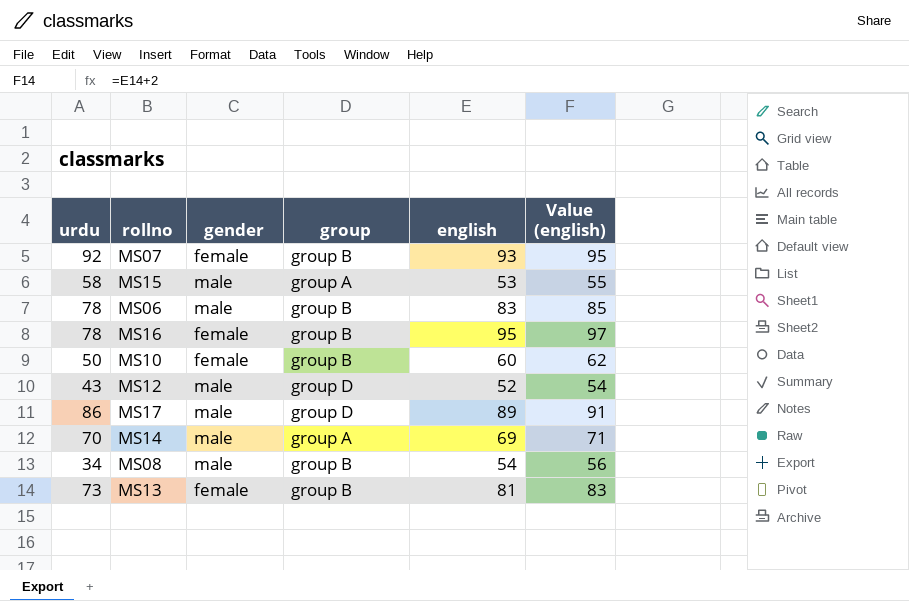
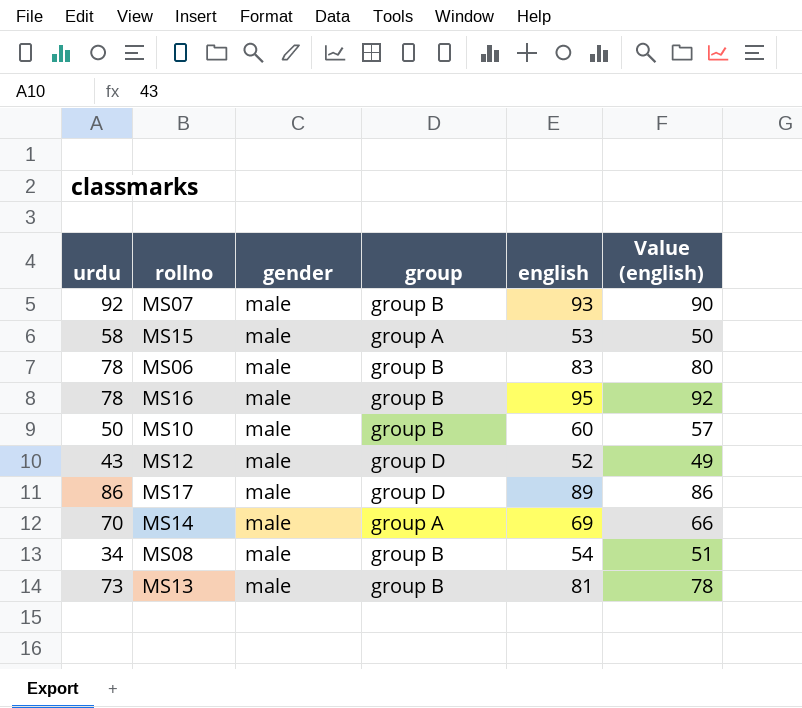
column Value (english) | formula: [english] + 2 -> [english] - 3
MS07 | gender: female -> male
MS16 | gender: female -> male
MS10 | gender: female -> male
MS13 | gender: female -> male

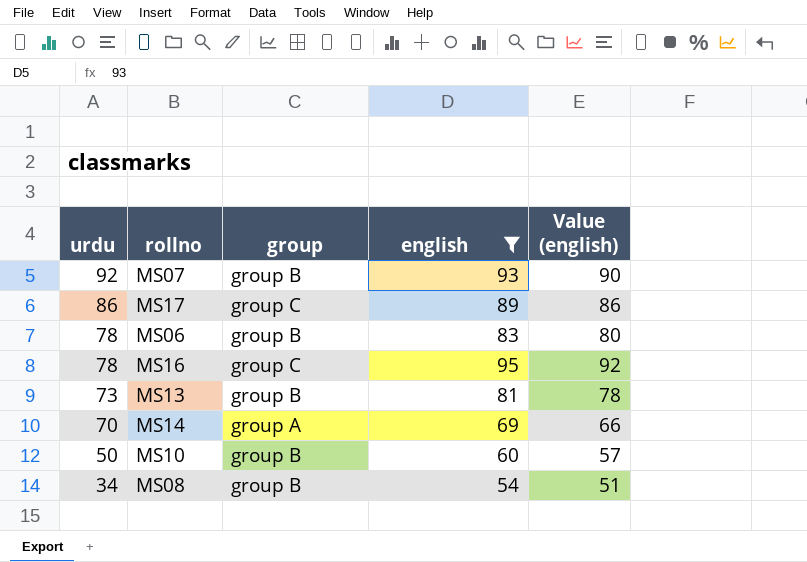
filter: none -> english >= 54
row order: none -> urdu descending
column gender | position: 3 -> none
MS17 | group: group D -> group C
MS16 | group: group B -> group C

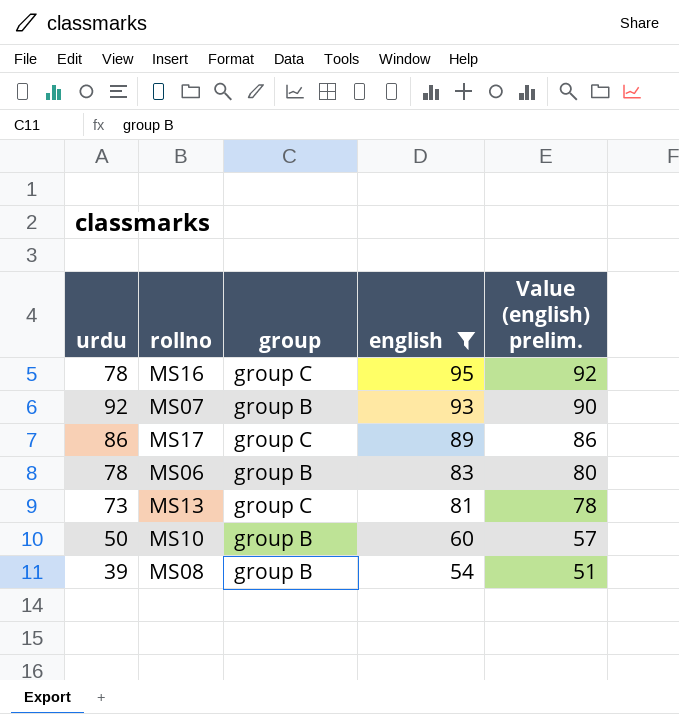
row order: urdu descending -> english descending
column name: Value (english) -> Value (english) prelim.
row MS14: 70 | group A | 69 | 66 -> none
MS13 | group: group B -> group C
MS08 | urdu: 34 -> 39

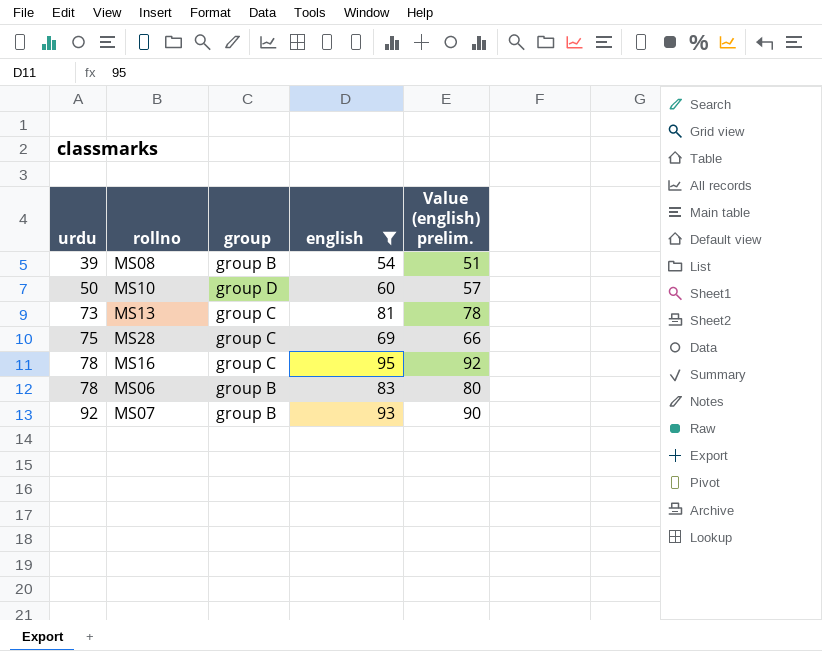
row order: english descending -> urdu ascending
row MS17: 86 | group C | 89 | 86 -> none
MS10 | group: group B -> group D
row MS28: none -> 75 | group C | 69 | 66

